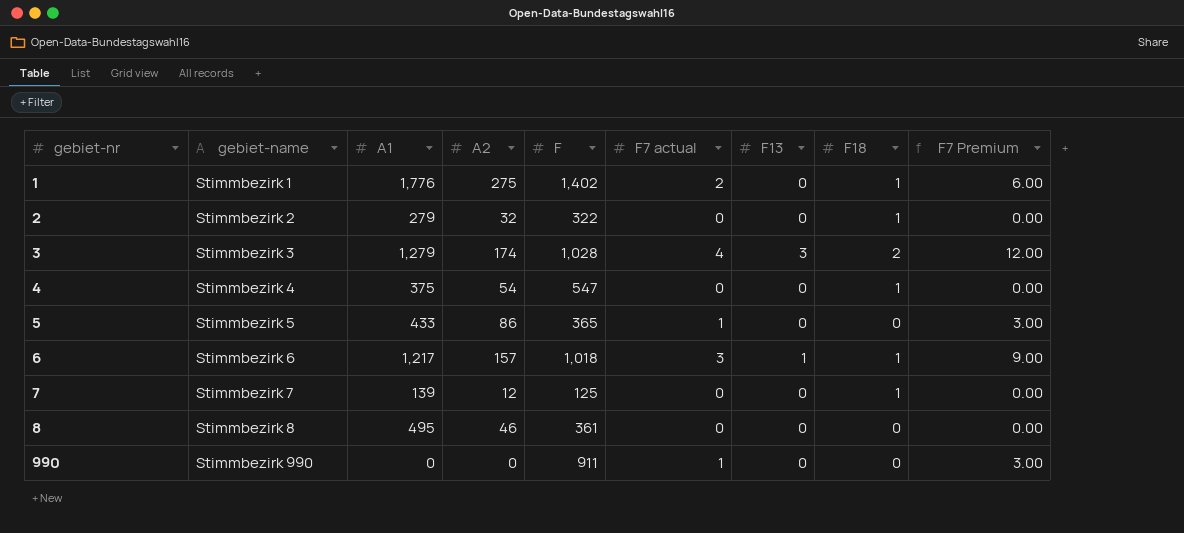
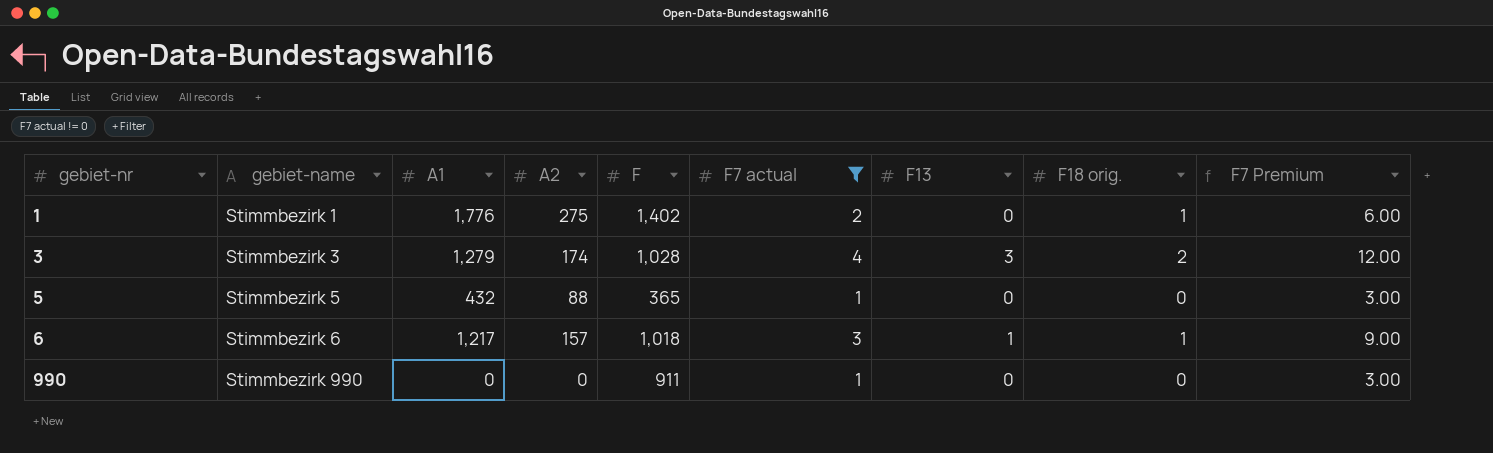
filter: none -> F7 actual != 0
column name: F18 -> F18 orig.
5 | A1: 433 -> 432
5 | A2: 86 -> 88

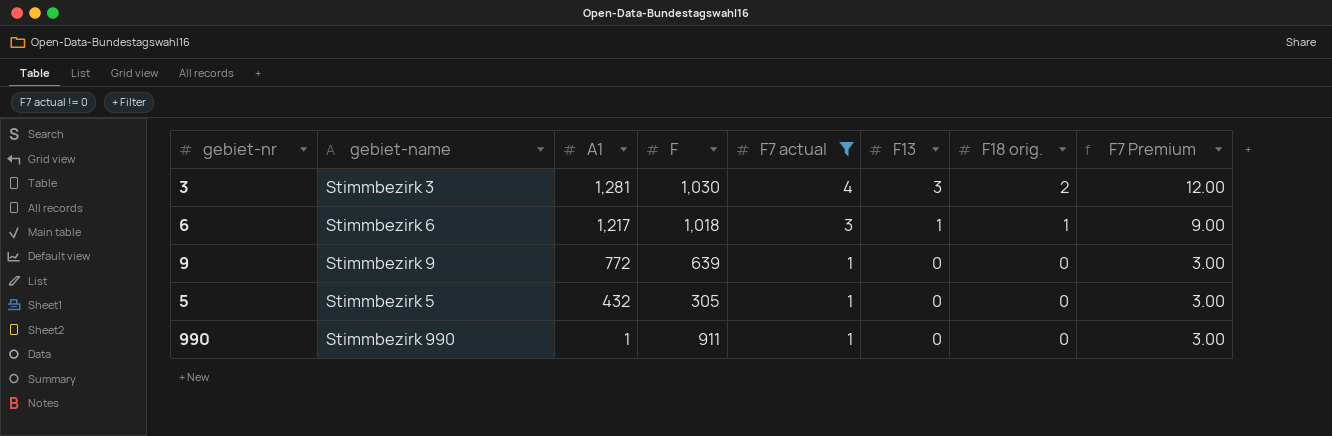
row order: gebiet-nr ascending -> A1 descending
column A2 | position: 4 -> none
row 1: Stimmbezirk 1 | 1,776 | 275 | 1,402 | 2 | 0 | 1 | 6.00 -> none
3 | A1: 1,279 -> 1,281
3 | F: 1,028 -> 1,030
row 9: none -> Stimmbezirk 9 | 772 | 639 | 1 | 0 | 0 | 3.00
5 | F: 365 -> 305
990 | A1: 0 -> 1

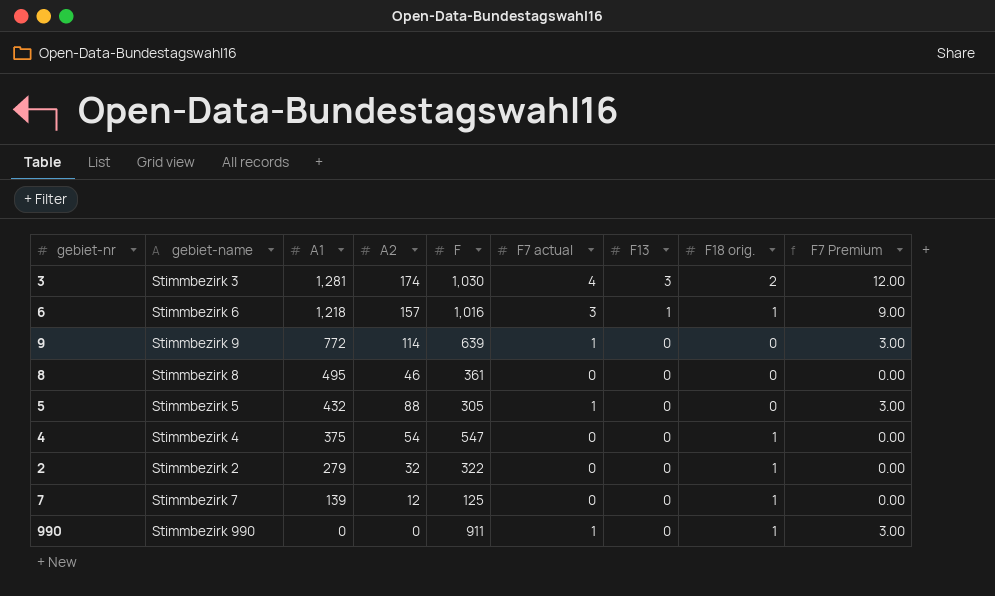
filter: F7 actual != 0 -> none
column A2 | position: none -> 4
6 | A1: 1,217 -> 1,218
6 | F: 1,018 -> 1,016
990 | A1: 1 -> 0
990 | F18 orig.: 0 -> 1

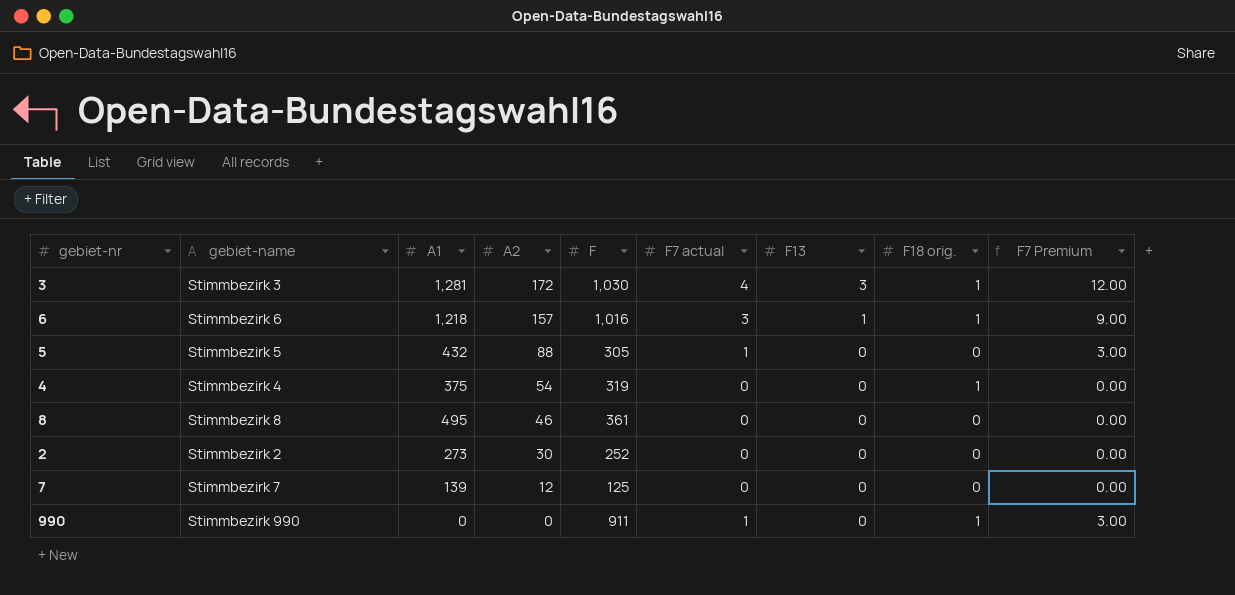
row order: A1 descending -> A2 descending
row 9: Stimmbezirk 9 | 772 | 114 | 639 | 1 | 0 | 0 | 3.00 -> none
3 | A2: 174 -> 172
3 | F18 orig.: 2 -> 1
4 | F: 547 -> 319
2 | A1: 279 -> 273
2 | A2: 32 -> 30
2 | F: 322 -> 252
2 | F18 orig.: 1 -> 0
7 | F18 orig.: 1 -> 0

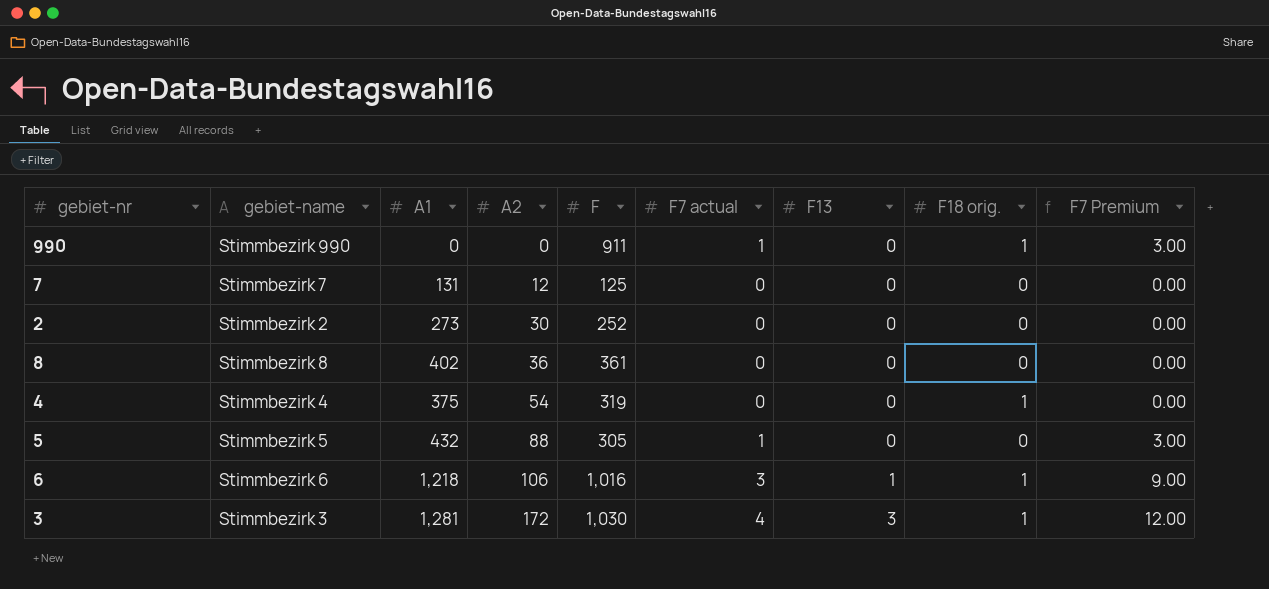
row order: A2 descending -> A2 ascending
7 | A1: 139 -> 131
8 | A1: 495 -> 402
8 | A2: 46 -> 36
6 | A2: 157 -> 106

